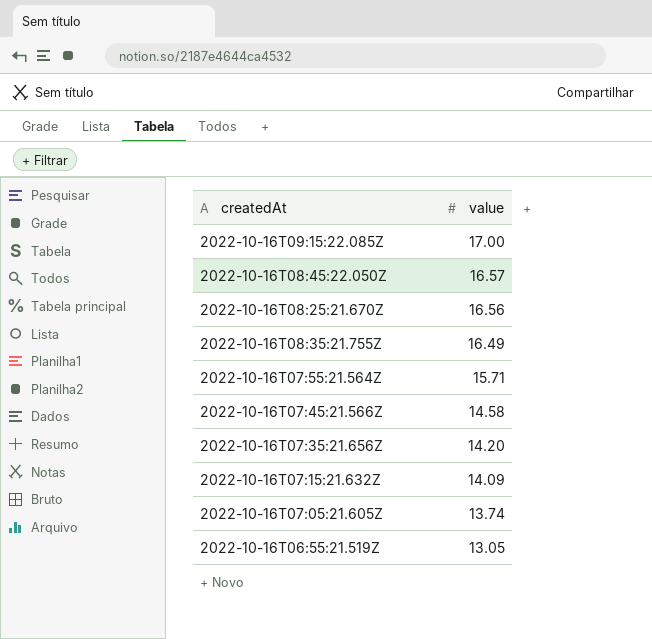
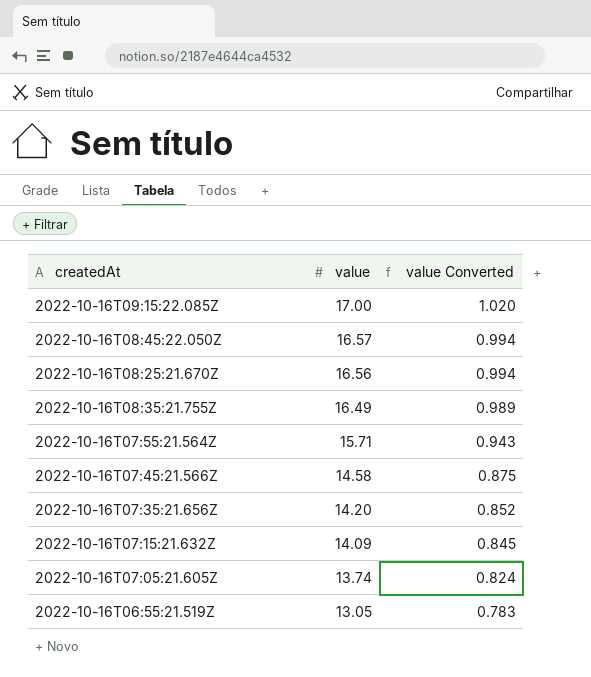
column value Converted | formula: none -> [value] * 0.06

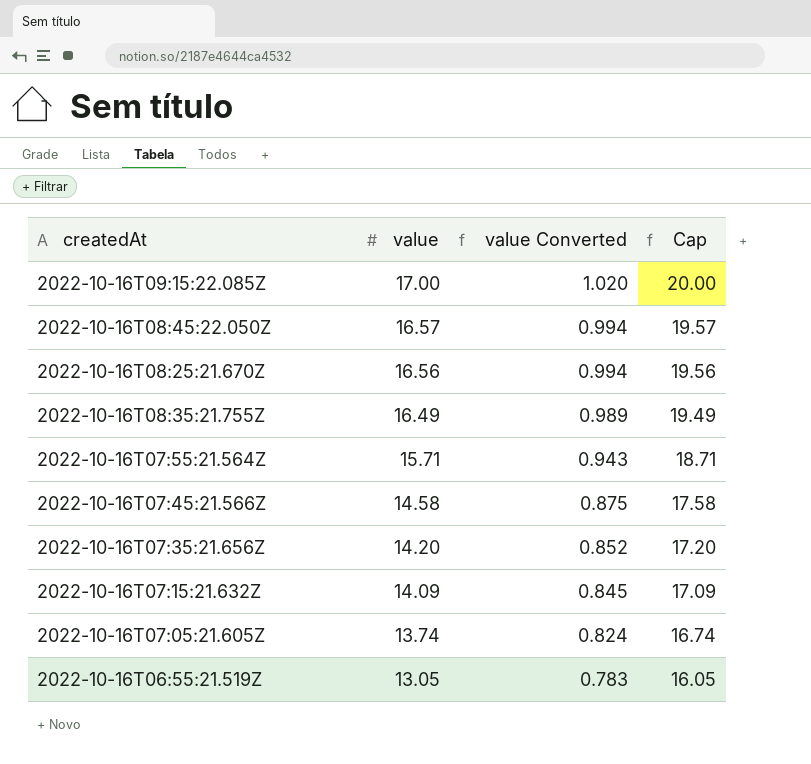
column Cap | formula: none -> [value] + 3

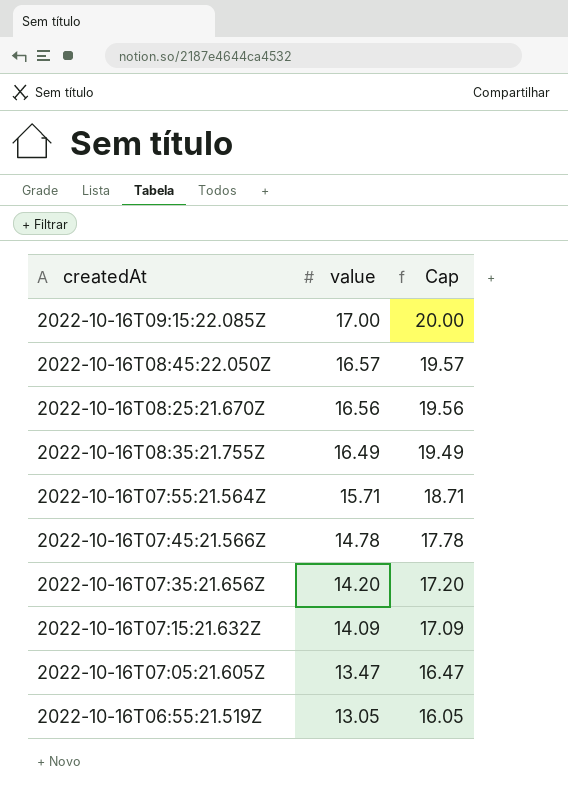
column value Converted | formula: [value] * 0.06 -> none
2022-10-16T07:45:21.566Z | value: 14.58 -> 14.78
2022-10-16T07:45:21.566Z | Cap: 17.58 -> 17.78
2022-10-16T07:05:21.605Z | value: 13.74 -> 13.47
2022-10-16T07:05:21.605Z | Cap: 16.74 -> 16.47

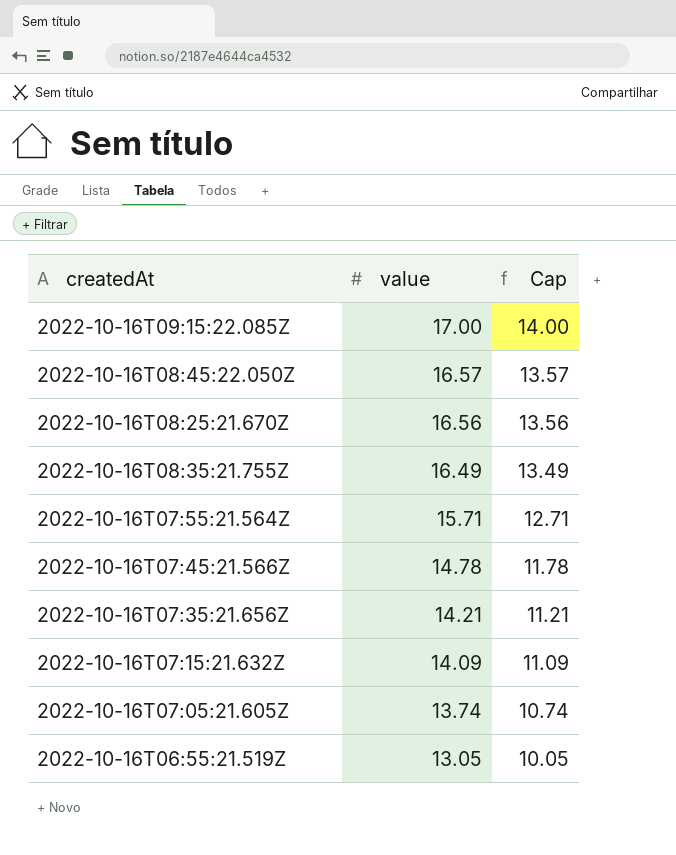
column Cap | formula: [value] + 3 -> [value] - 3
2022-10-16T07:35:21.656Z | value: 14.20 -> 14.21
2022-10-16T07:05:21.605Z | value: 13.47 -> 13.74

